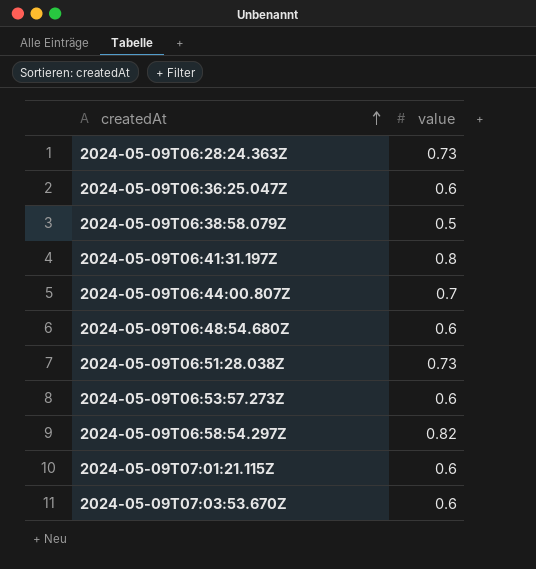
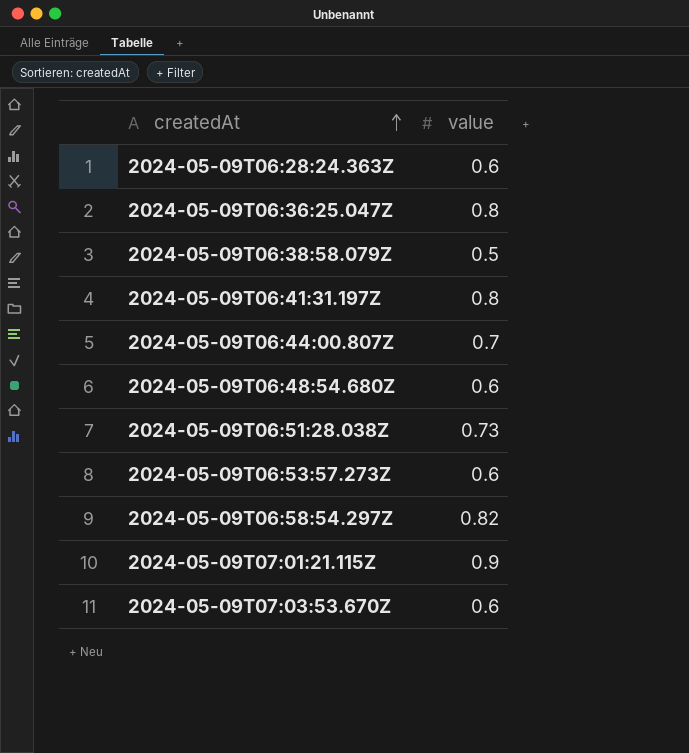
2024-05-09T06:28:24.363Z | value: 0.73 -> 0.6
2024-05-09T06:36:25.047Z | value: 0.6 -> 0.8
2024-05-09T07:01:21.115Z | value: 0.6 -> 0.9

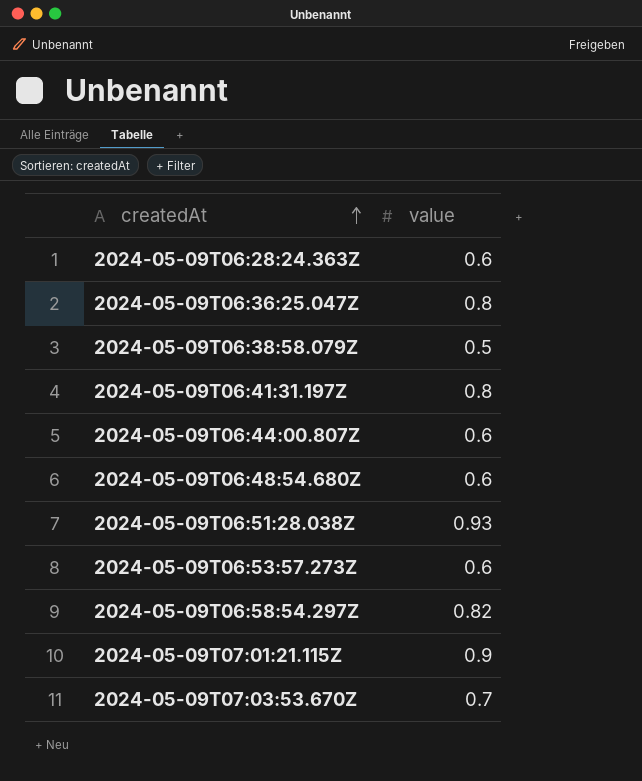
2024-05-09T06:44:00.807Z | value: 0.7 -> 0.6
2024-05-09T06:51:28.038Z | value: 0.73 -> 0.93
2024-05-09T07:03:53.670Z | value: 0.6 -> 0.7

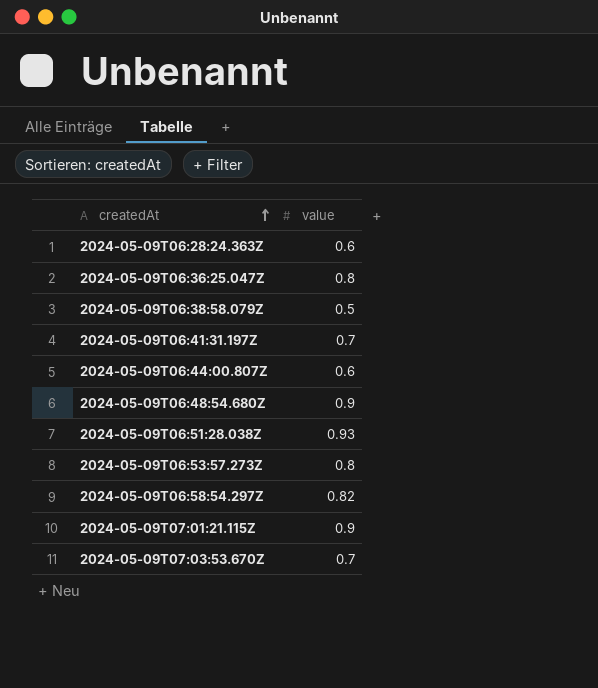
2024-05-09T06:41:31.197Z | value: 0.8 -> 0.7
2024-05-09T06:48:54.680Z | value: 0.6 -> 0.9
2024-05-09T06:53:57.273Z | value: 0.6 -> 0.8

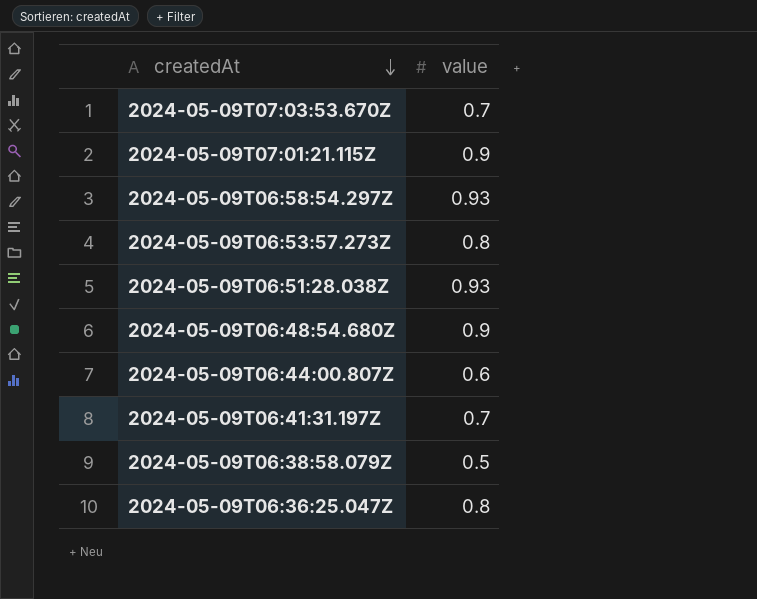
row order: createdAt ascending -> createdAt descending
row 2024-05-09T06:28:24.363Z: 0.6 -> none
2024-05-09T06:58:54.297Z | value: 0.82 -> 0.93

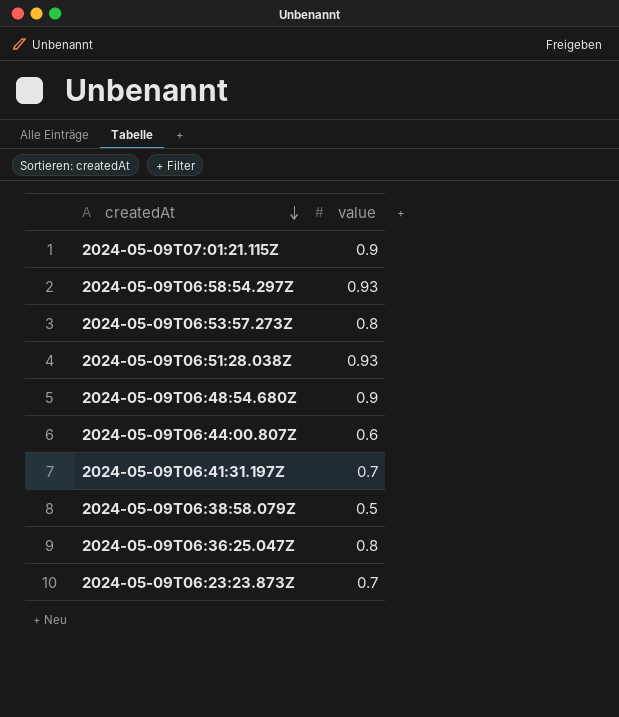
row 2024-05-09T07:03:53.670Z: 0.7 -> none
row 2024-05-09T06:23:23.873Z: none -> 0.7

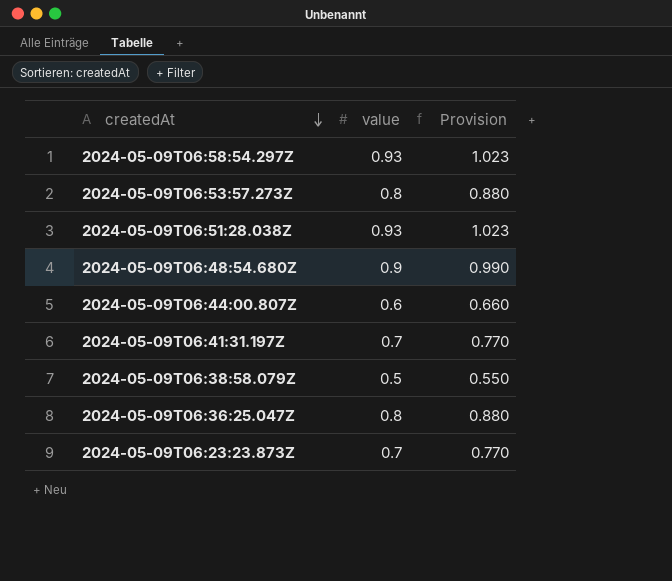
column Provision | formula: none -> [value] * 1.1
row 2024-05-09T07:01:21.115Z: 0.9 -> none

